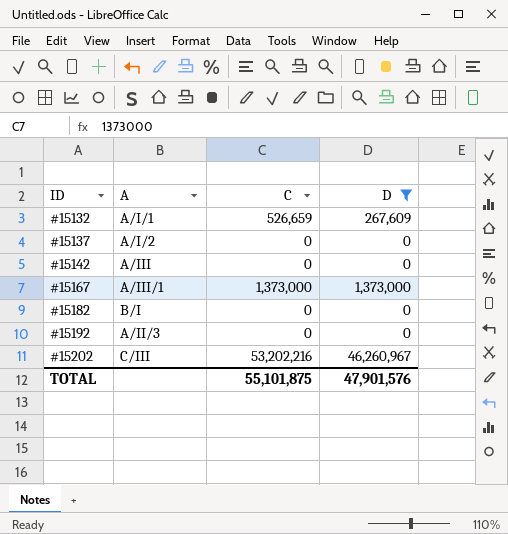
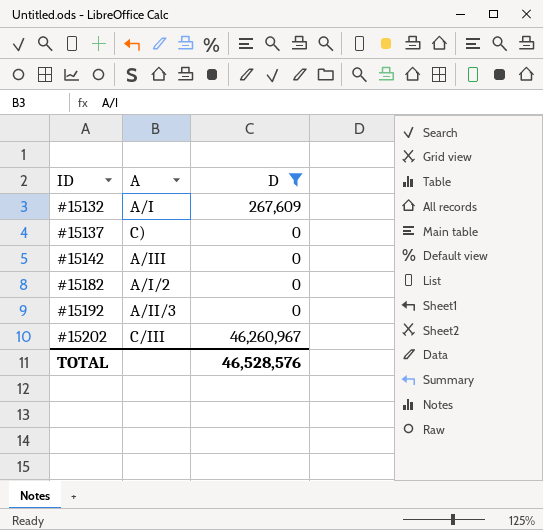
column C | position: 3 -> none
row #15167: A/III/1 | 1,373,000 | 1,373,000 -> none
#15132 | A: A/I/1 -> A/I
#15137 | A: A/I/2 -> C)
#15182 | A: B/I -> A/I/2
TOTAL | D: 47,901,576 -> 46,528,576

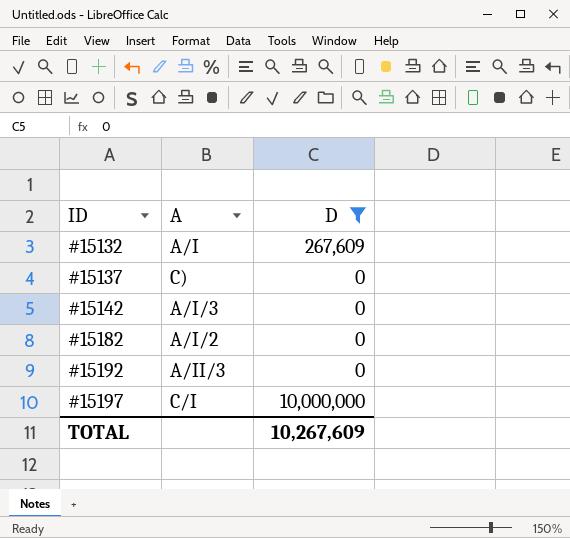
row #15202: C/III | 46,260,967 -> none
#15142 | A: A/III -> A/I/3
row #15197: none -> C/I | 10,000,000
TOTAL | D: 46,528,576 -> 10,267,609

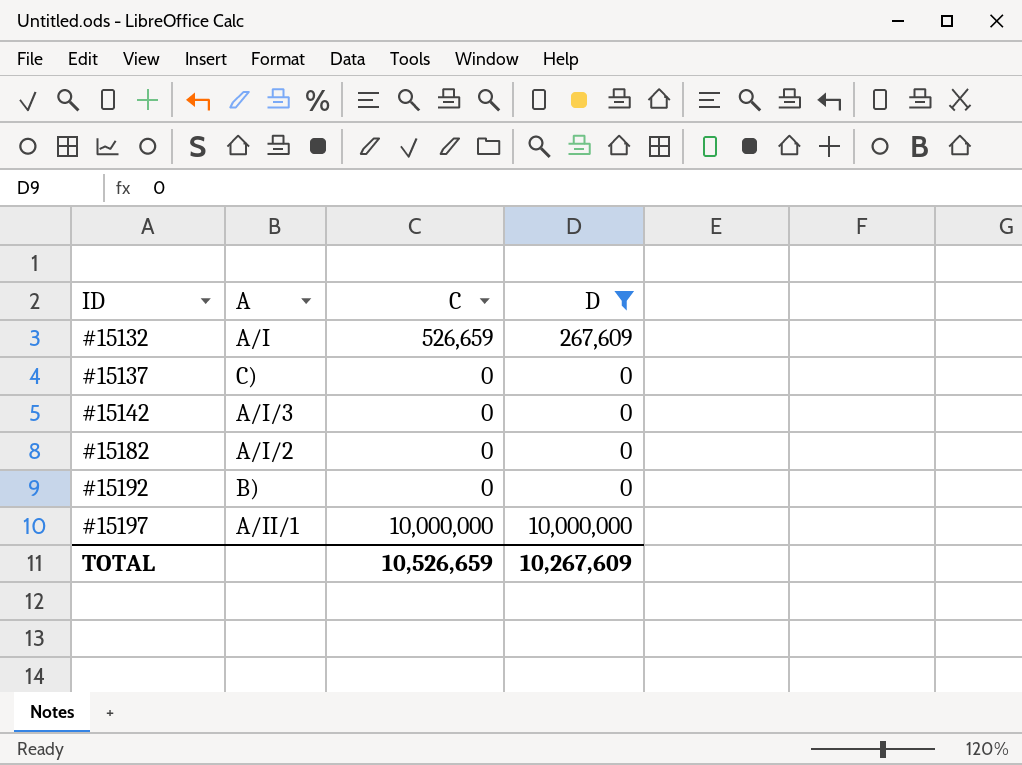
column C | position: none -> 3
#15192 | A: A/II/3 -> B)
#15197 | A: C/I -> A/II/1

